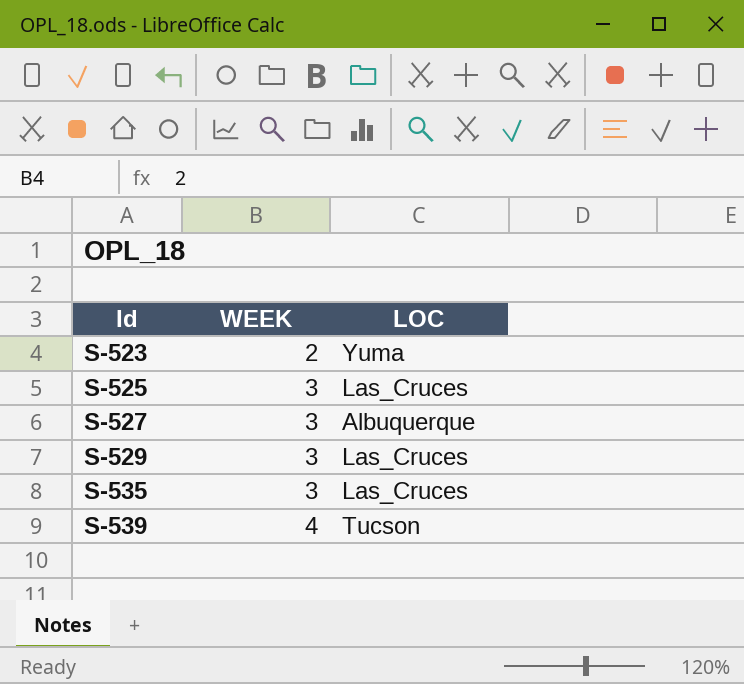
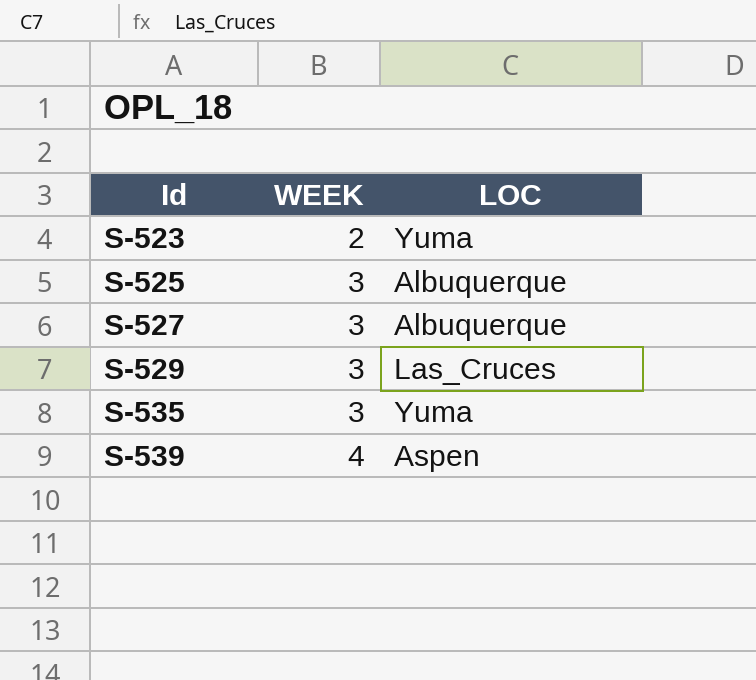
S-525 | LOC: Las_Cruces -> Albuquerque
S-535 | LOC: Las_Cruces -> Yuma
S-539 | LOC: Tucson -> Aspen

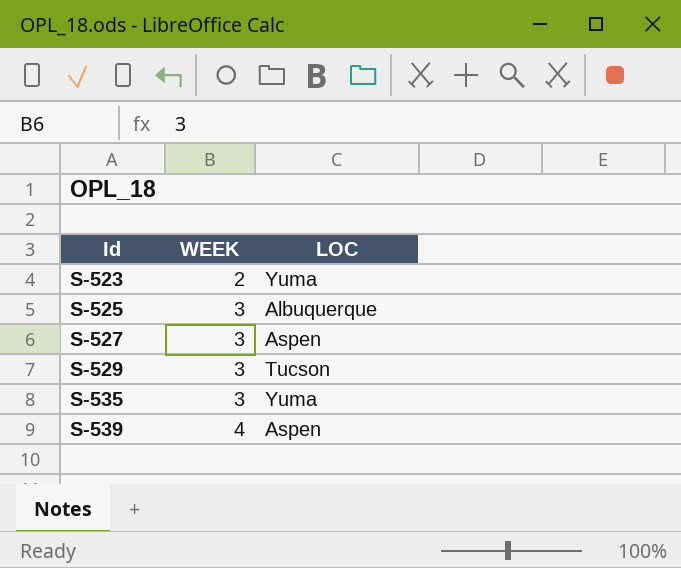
S-527 | LOC: Albuquerque -> Aspen
S-529 | LOC: Las_Cruces -> Tucson

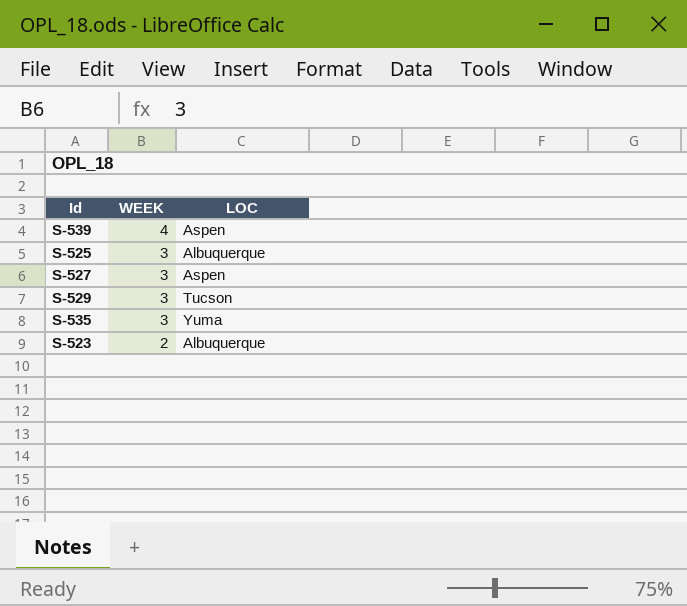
row order: Id ascending -> WEEK descending
S-523 | LOC: Yuma -> Albuquerque

